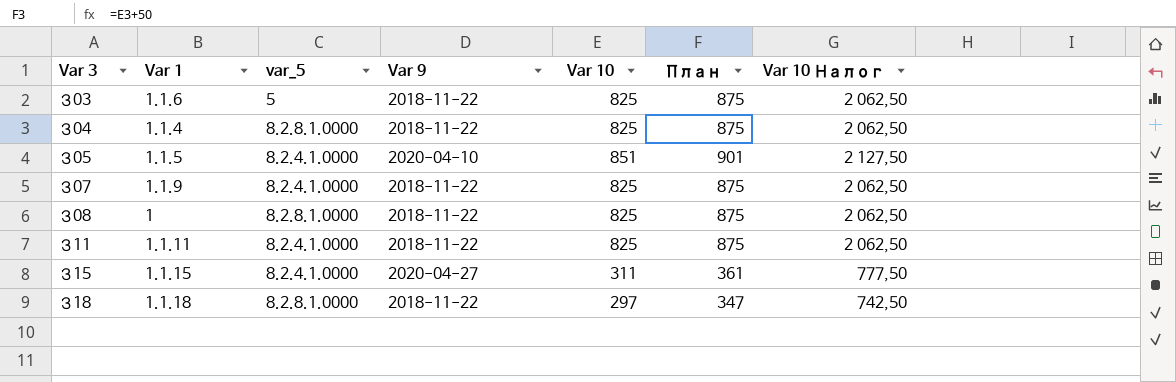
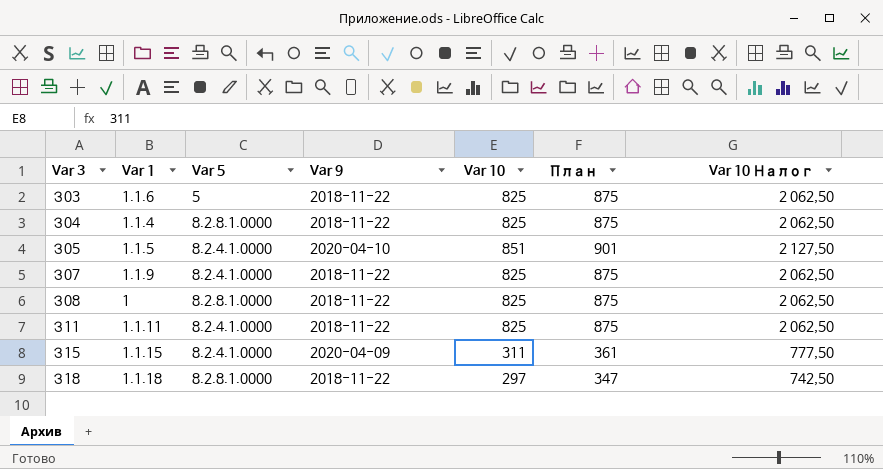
column name: var_5 -> Var 5
З15 | Var 9: 2020-04-27 -> 2020-04-09

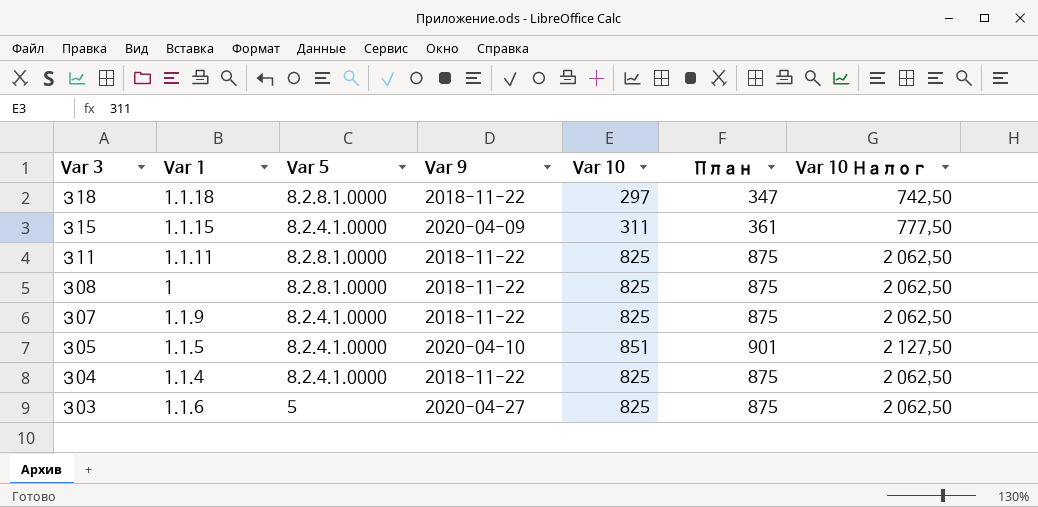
row order: Var 3 ascending -> Var 3 descending
З11 | Var 5: 8.2.4.1.0000 -> 8.2.8.1.0000
З04 | Var 5: 8.2.8.1.0000 -> 8.2.4.1.0000
З03 | Var 9: 2018-11-22 -> 2020-04-27

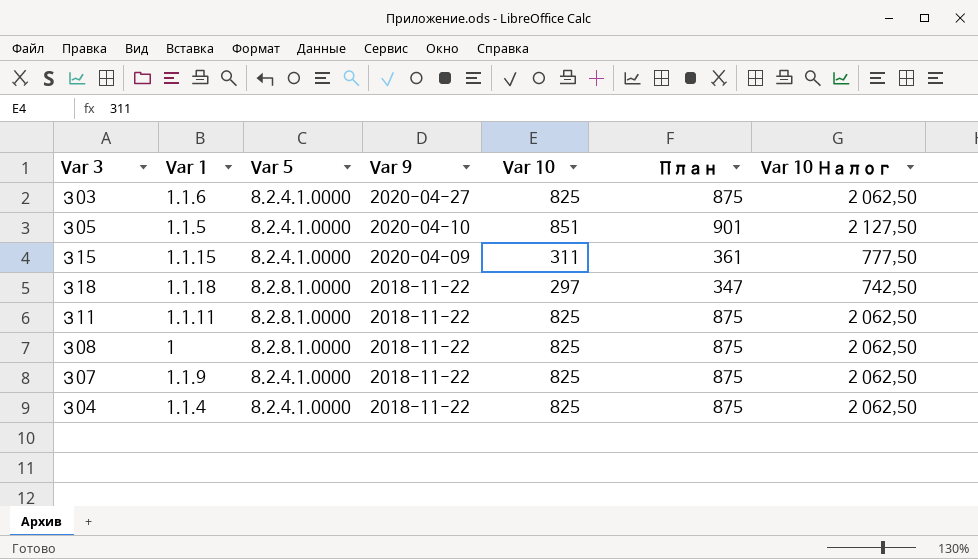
row order: Var 3 descending -> Var 9 descending
З03 | Var 5: 5 -> 8.2.4.1.0000

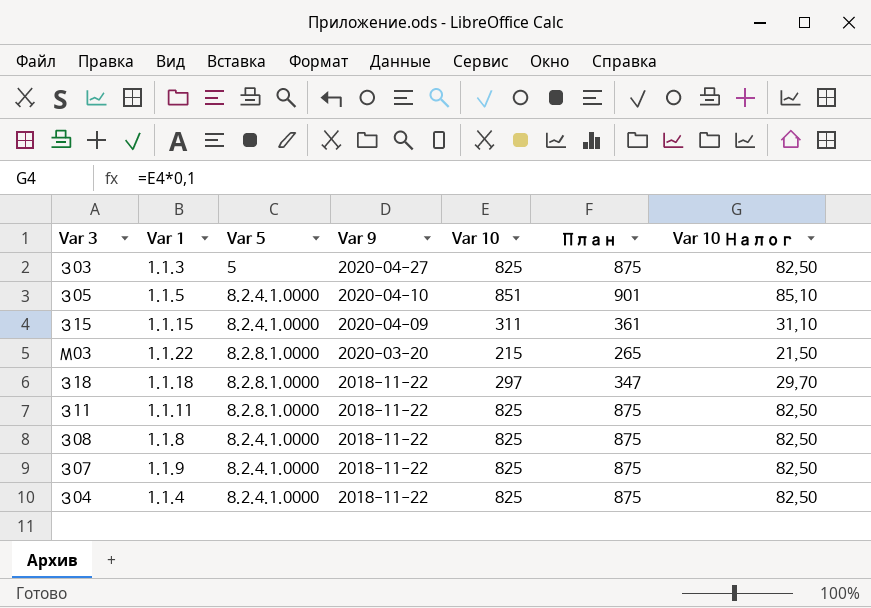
column Var 10 Налог | formula: [Var 10] * 2,5 -> [Var 10] * 0,1
З03 | Var 1: 1.1.6 -> 1.1.3
З03 | Var 5: 8.2.4.1.0000 -> 5
row М03: none -> 1.1.22 | 8.2.8.1.0000 | 2020-03-20 | 215 | 265 | 21,50
З08 | Var 1: 1 -> 1.1.8
З08 | Var 5: 8.2.8.1.0000 -> 8.2.4.1.0000

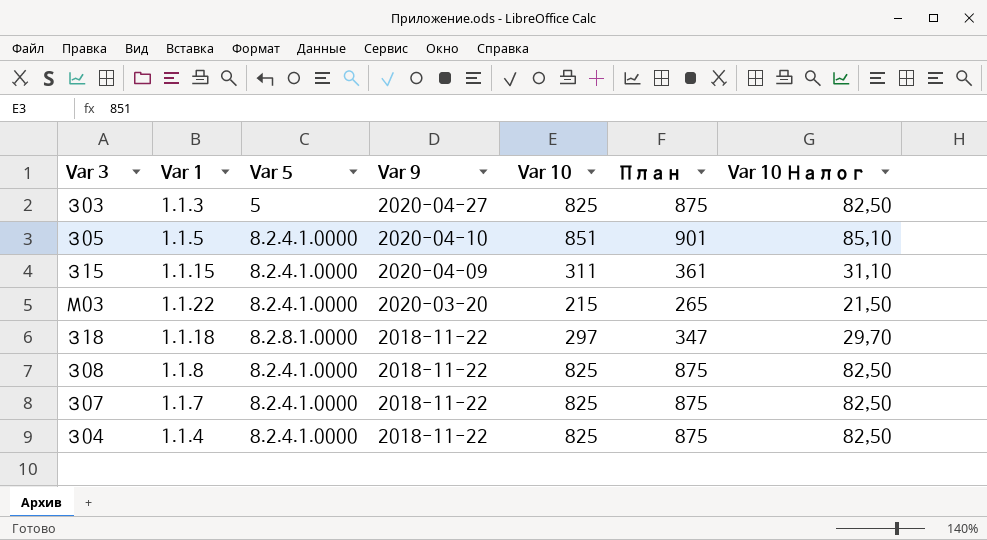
row З11: 1.1.11 | 8.2.8.1.0000 | 2018-11-22 | 825 | 875 | 82,50 -> none
М03 | Var 5: 8.2.8.1.0000 -> 8.2.4.1.0000
З07 | Var 1: 1.1.9 -> 1.1.7

